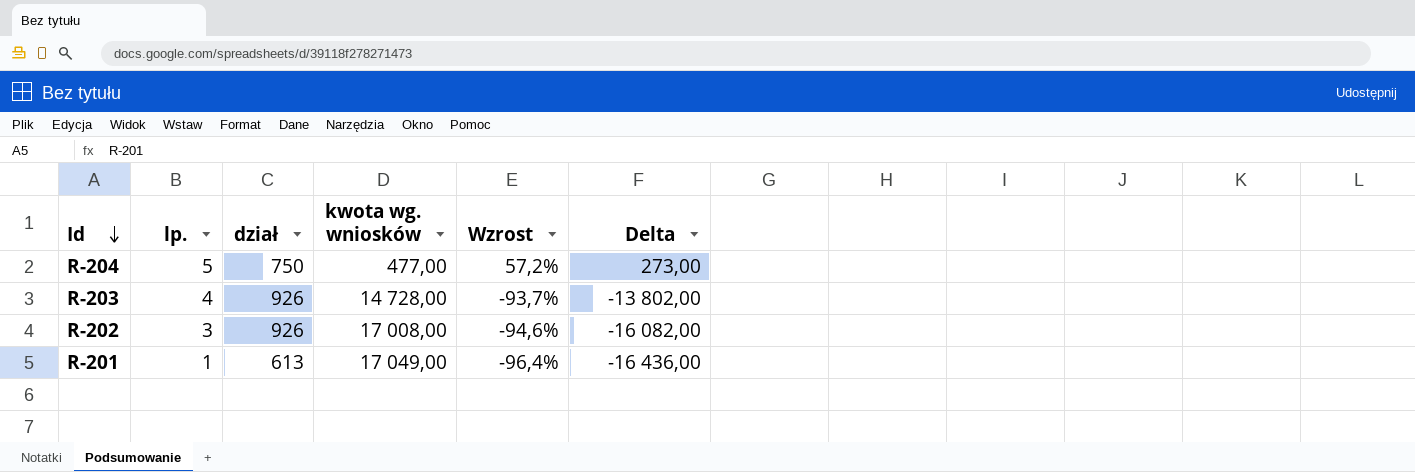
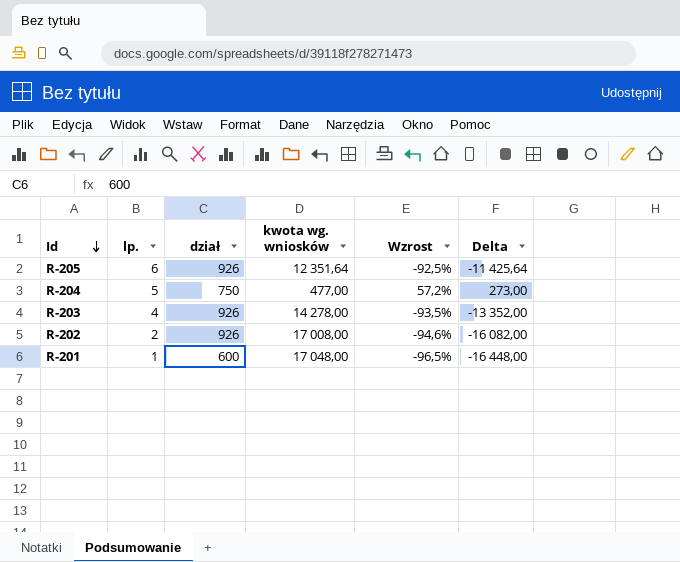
row R-205: none -> 6 | 926 | 12 351,64 | -92,5% | -11 425,64
R-203 | kwota wg. wniosków: 14 728,00 -> 14 278,00
R-203 | Wzrost: -93,7% -> -93,5%
R-203 | Delta: -13 802,00 -> -13 352,00
R-202 | lp.: 3 -> 2
R-201 | dział: 613 -> 600
R-201 | kwota wg. wniosków: 17 049,00 -> 17 048,00
R-201 | Wzrost: -96,4% -> -96,5%
R-201 | Delta: -16 436,00 -> -16 448,00

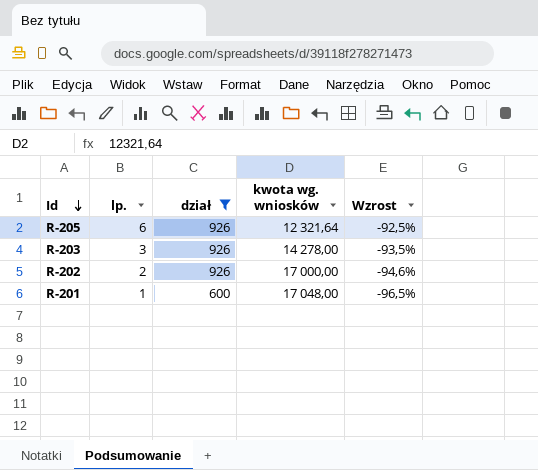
filter: none -> dział != 750
column Delta | formula: [dział] - [kwota wg. wniosków] -> none
R-205 | kwota wg. wniosków: 12 351,64 -> 12 321,64
R-203 | lp.: 4 -> 3
R-202 | kwota wg. wniosków: 17 008,00 -> 17 000,00

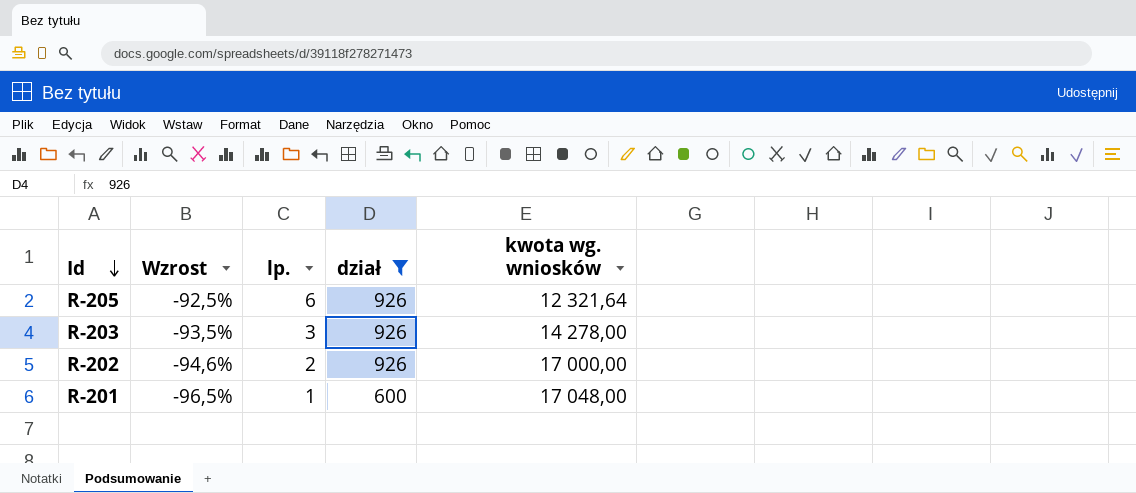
column Wzrost | position: 5 -> 2

